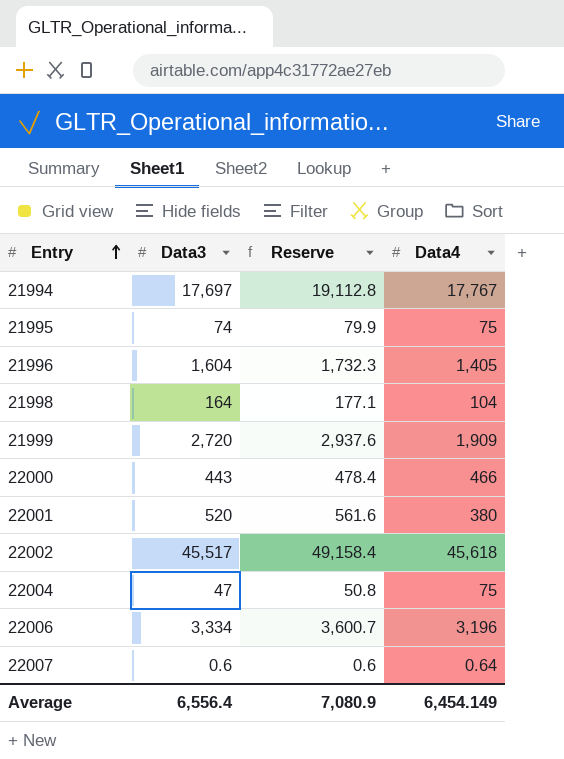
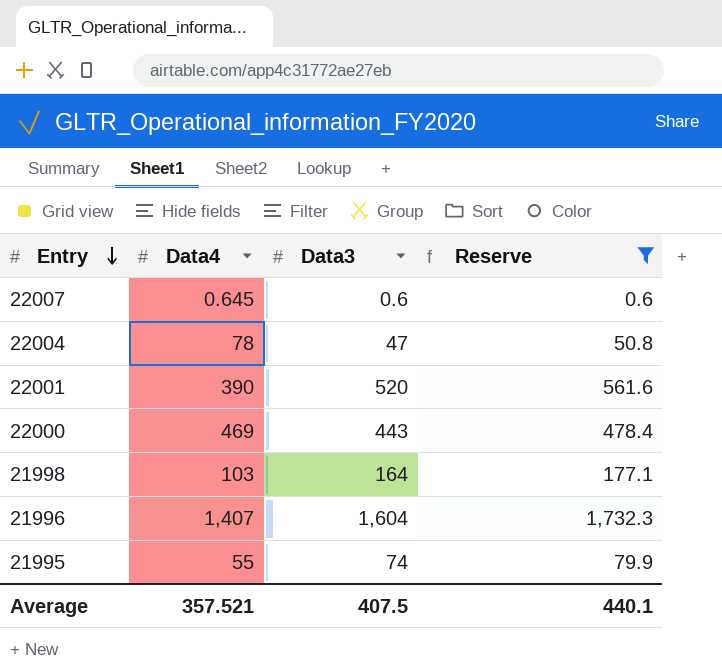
filter: none -> Reserve <= 1,732.3
row order: Entry ascending -> Entry descending
column Data4 | position: 4 -> 2
22007 | Data4: 0.64 -> 0.645
22004 | Data4: 75 -> 78
22001 | Data4: 380 -> 390
22000 | Data4: 466 -> 469
21998 | Data4: 104 -> 103
21996 | Data4: 1,405 -> 1,407
21995 | Data4: 75 -> 55
Average | Data4: 6,454.149 -> 357.521
Average | Data3: 6,556.4 -> 407.5
Average | Reserve: 7,080.9 -> 440.1

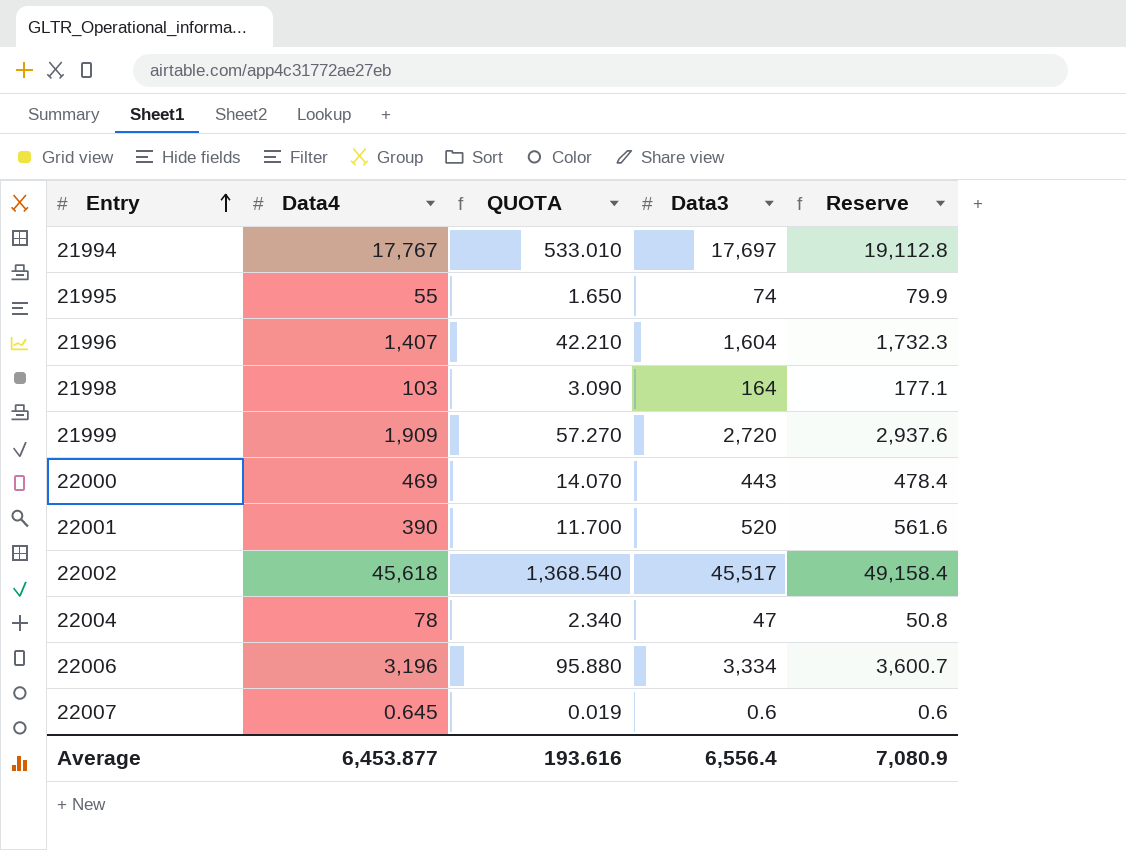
filter: Reserve <= 1,732.3 -> none
row order: Entry descending -> Entry ascending
column QUOTA | formula: none -> [Data4] * 0.03
Average | Data4: 357.521 -> 6,453.877
Average | Data3: 407.5 -> 6,556.4
Average | Reserve: 440.1 -> 7,080.9

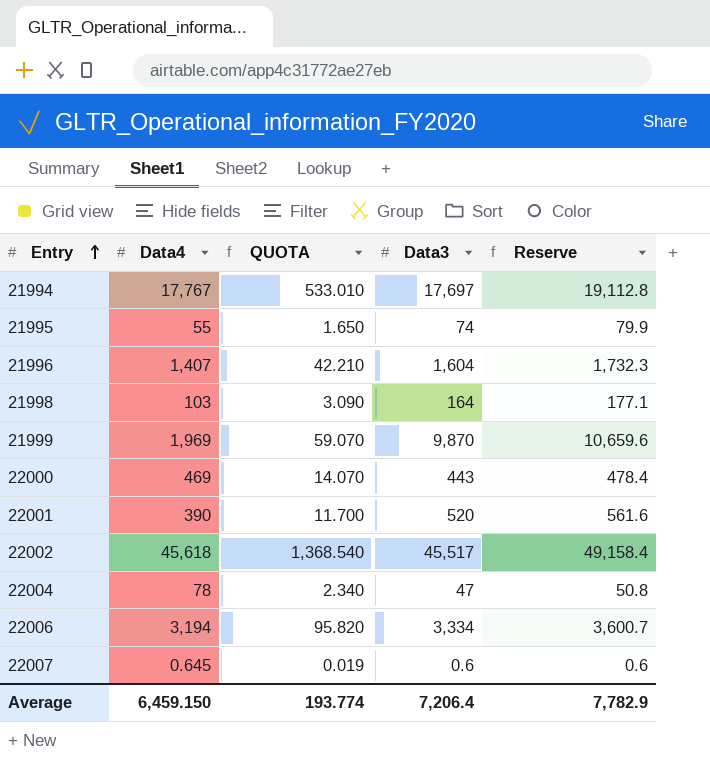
21999 | Data4: 1,909 -> 1,969
21999 | QUOTA: 57.270 -> 59.070
21999 | Data3: 2,720 -> 9,870
21999 | Reserve: 2,937.6 -> 10,659.6
22006 | Data4: 3,196 -> 3,194
22006 | QUOTA: 95.880 -> 95.820
Average | Data4: 6,453.877 -> 6,459.150
Average | QUOTA: 193.616 -> 193.774
Average | Data3: 6,556.4 -> 7,206.4
Average | Reserve: 7,080.9 -> 7,782.9

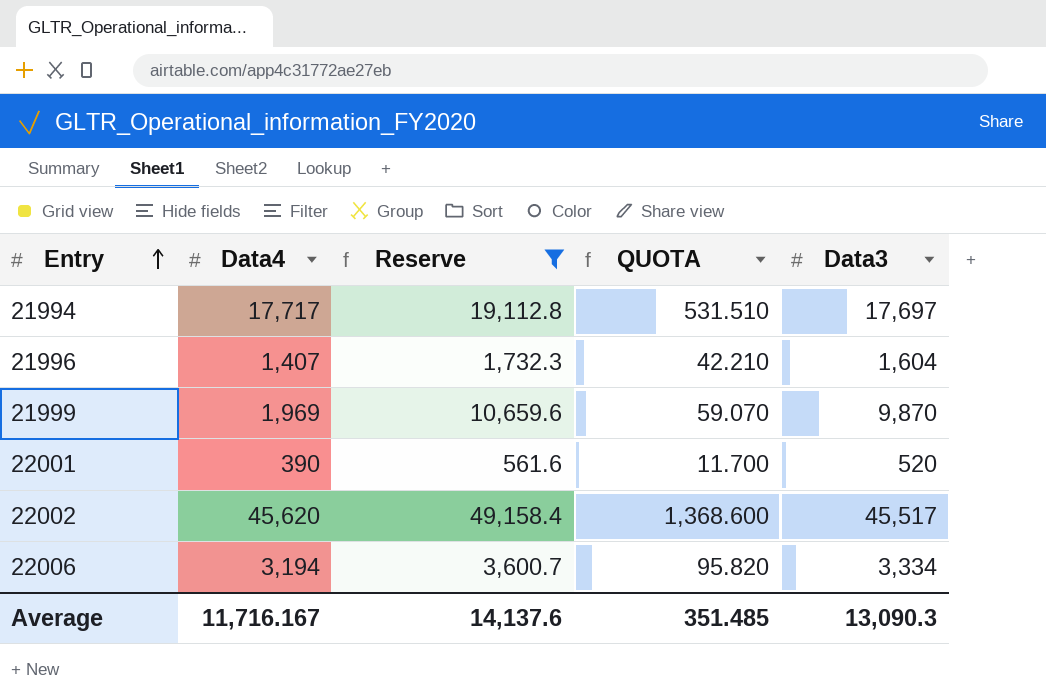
filter: none -> Reserve >= 561.6
column Reserve | position: 5 -> 3
21994 | Data4: 17,767 -> 17,717
21994 | QUOTA: 533.010 -> 531.510
22002 | Data4: 45,618 -> 45,620
22002 | QUOTA: 1,368.540 -> 1,368.600
Average | Data4: 6,459.150 -> 11,716.167
Average | Reserve: 7,782.9 -> 14,137.6
Average | QUOTA: 193.774 -> 351.485
Average | Data3: 7,206.4 -> 13,090.3

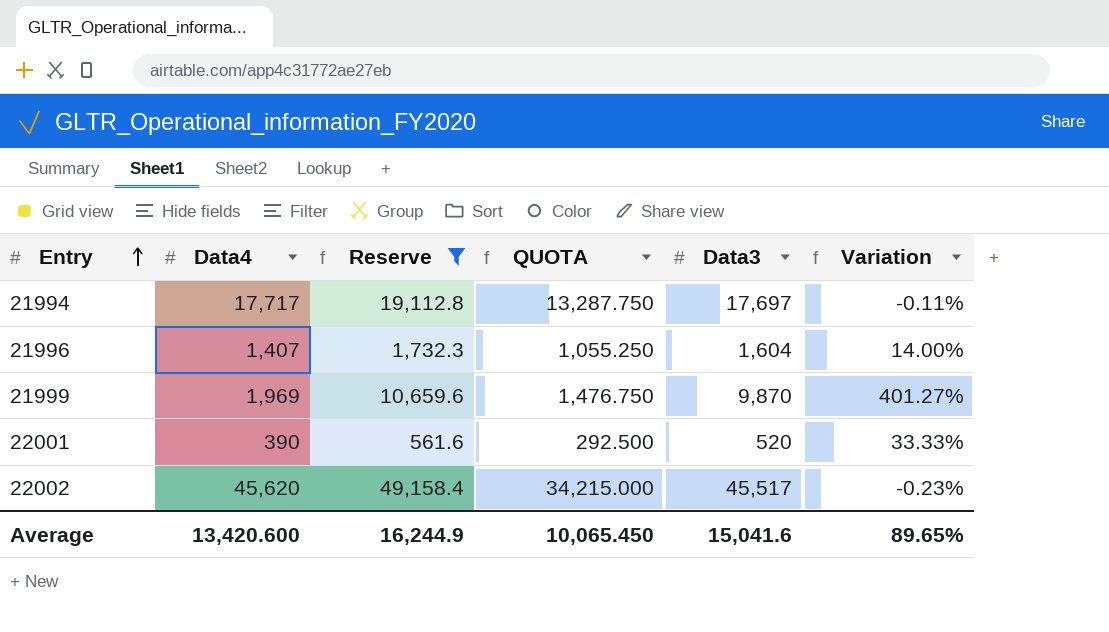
column QUOTA | formula: [Data4] * 0.03 -> [Data4] * 0.75
column Variation | formula: none -> ([Data3] - [Data4]) / [Data4]
row 22006: 3,194 | 3,600.7 | 95.820 | 3,334 -> none
Average | Data4: 11,716.167 -> 13,420.600
Average | Reserve: 14,137.6 -> 16,244.9
Average | QUOTA: 351.485 -> 10,065.450
Average | Data3: 13,090.3 -> 15,041.6

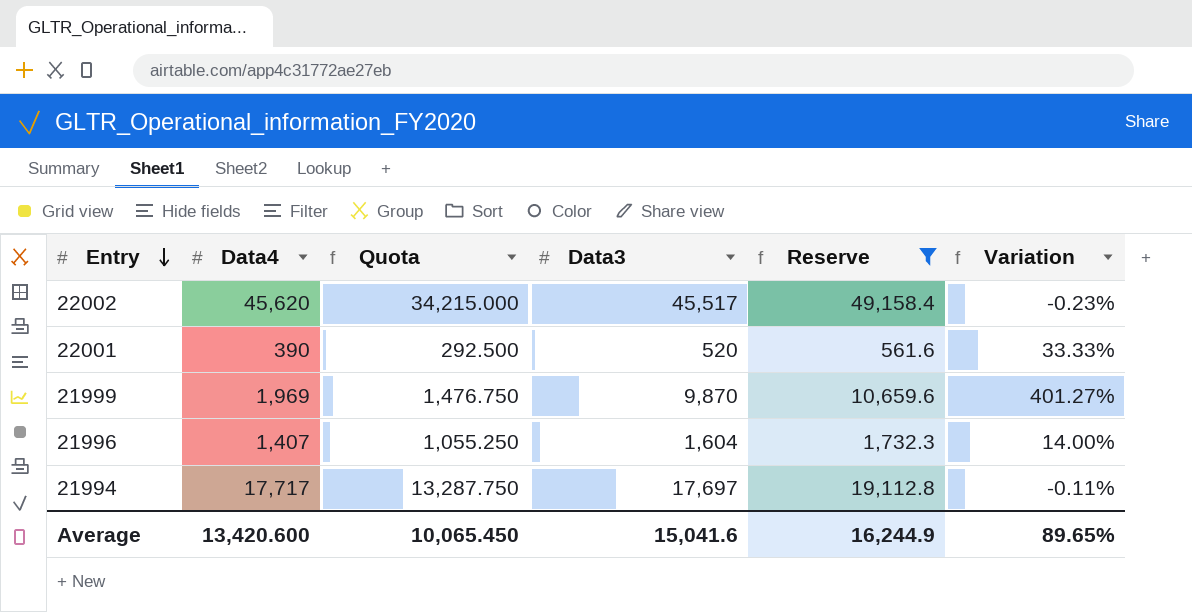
row order: Entry ascending -> Entry descending
column name: QUOTA -> Quota
column Reserve | position: 3 -> 5

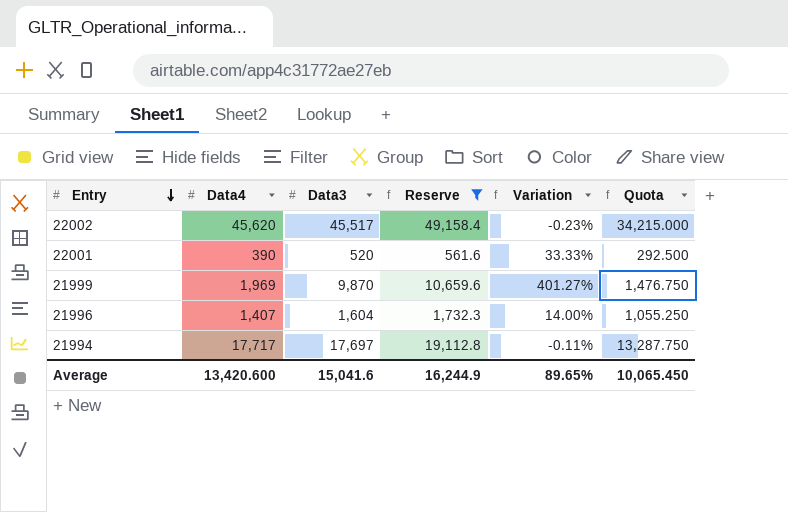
column Quota | position: 3 -> 6

